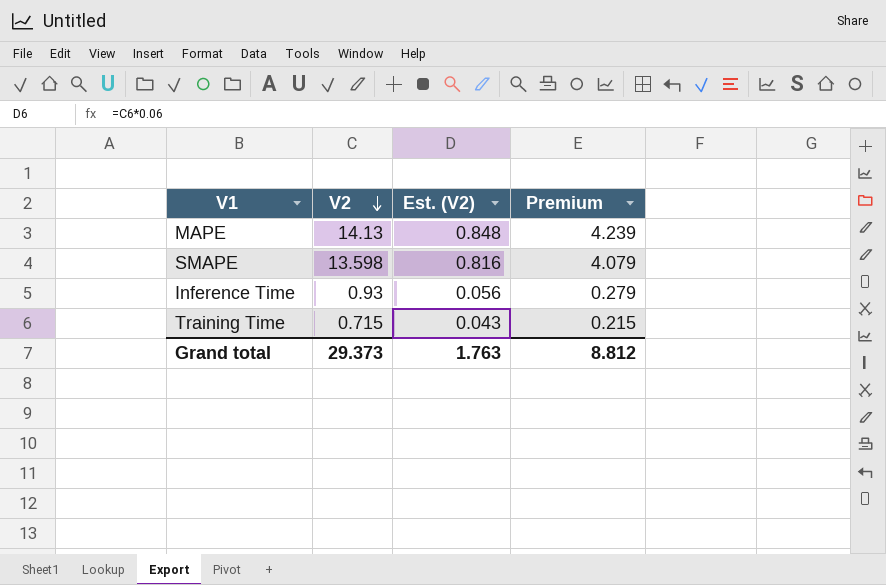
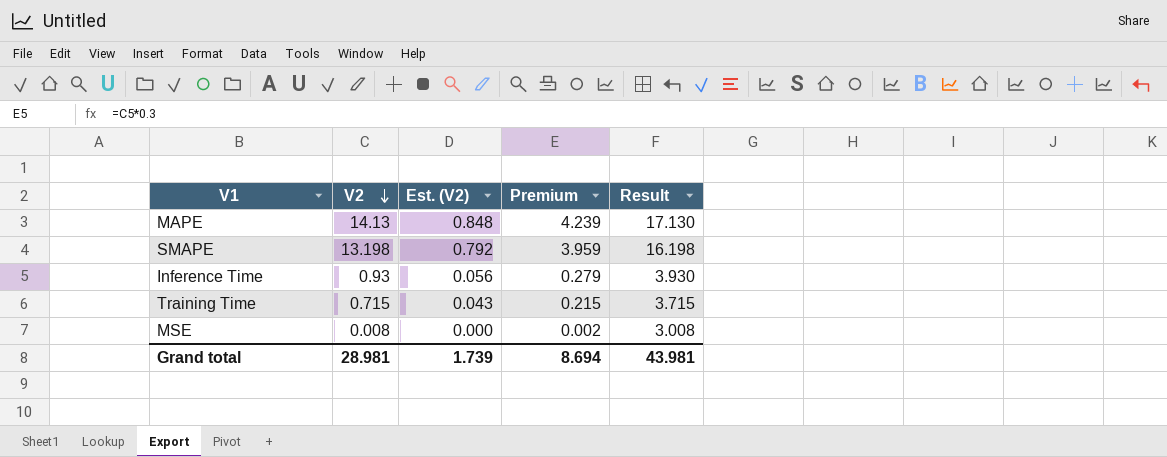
column Result | formula: none -> [V2] + 3
SMAPE | V2: 13.598 -> 13.198
SMAPE | Est. (V2): 0.816 -> 0.792
SMAPE | Premium: 4.079 -> 3.959
row MSE: none -> 0.008 | 0.000 | 0.002 | 3.008
Grand total | V2: 29.373 -> 28.981
Grand total | Est. (V2): 1.763 -> 1.739
Grand total | Premium: 8.812 -> 8.694

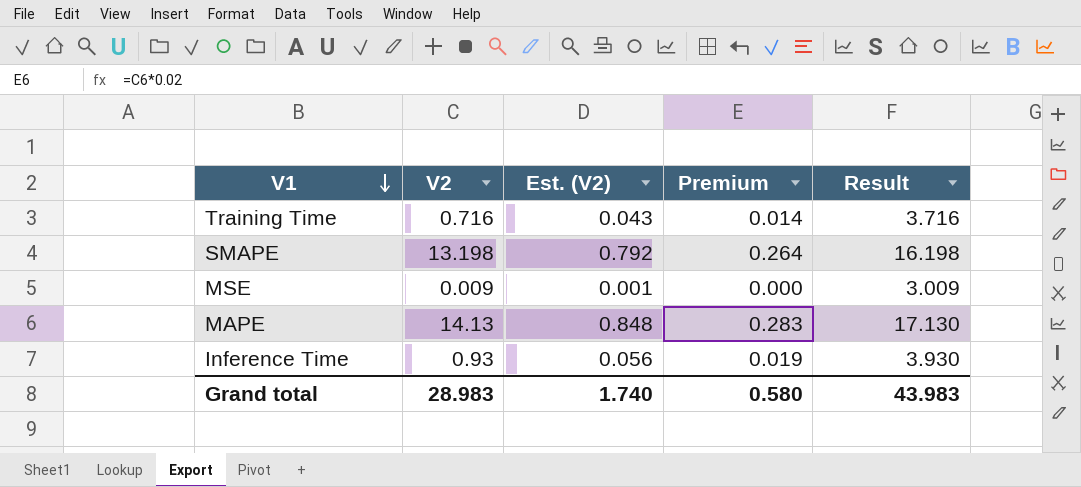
row order: V2 descending -> V1 descending
column Premium | formula: [V2] * 0.3 -> [V2] * 0.02
Training Time | V2: 0.715 -> 0.716
Training Time | Result: 3.715 -> 3.716
MSE | V2: 0.008 -> 0.009
MSE | Est. (V2): 0.000 -> 0.001
MSE | Result: 3.008 -> 3.009
Grand total | V2: 28.981 -> 28.983
Grand total | Est. (V2): 1.739 -> 1.740
Grand total | Premium: 8.694 -> 0.580
Grand total | Result: 43.981 -> 43.983

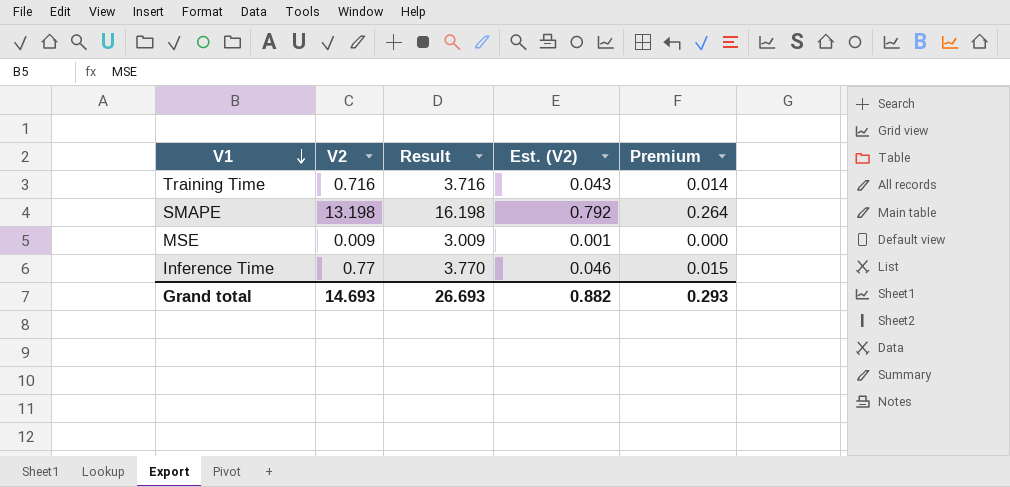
column Result | position: 5 -> 3
row MAPE: 14.13 | 0.848 | 0.283 | 17.130 -> none
Inference Time | V2: 0.93 -> 0.77
Inference Time | Result: 3.930 -> 3.770
Inference Time | Est. (V2): 0.056 -> 0.046
Inference Time | Premium: 0.019 -> 0.015
Grand total | V2: 28.983 -> 14.693
Grand total | Result: 43.983 -> 26.693
Grand total | Est. (V2): 1.740 -> 0.882
Grand total | Premium: 0.580 -> 0.293

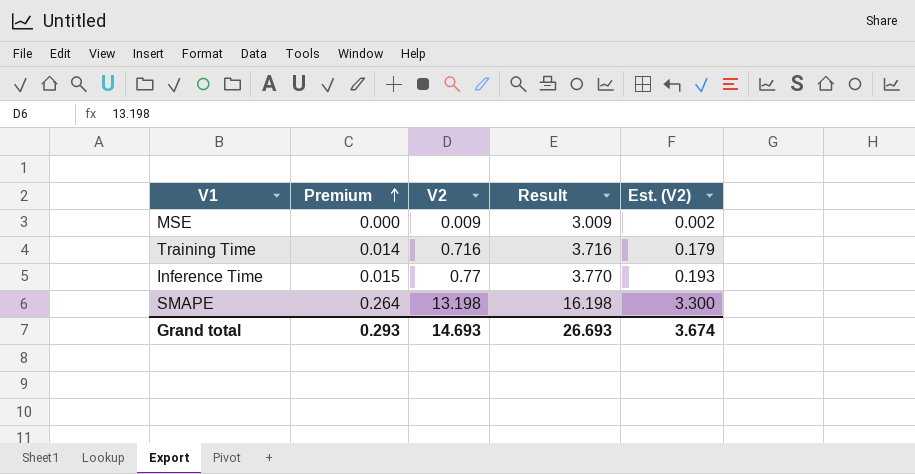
row order: V1 descending -> Premium ascending
column Premium | position: 5 -> 2
column Est. (V2) | formula: [V2] * 0.06 -> [V2] * 0.25
Grand total | Est. (V2): 0.882 -> 3.674

